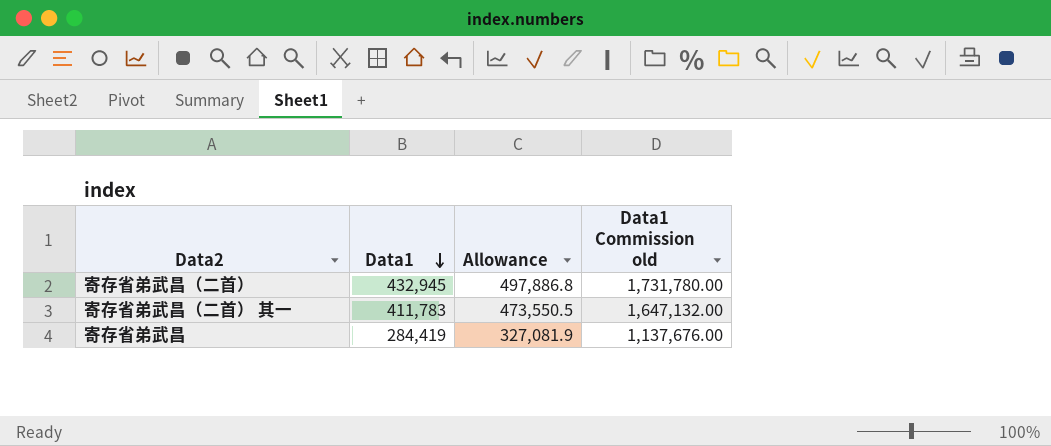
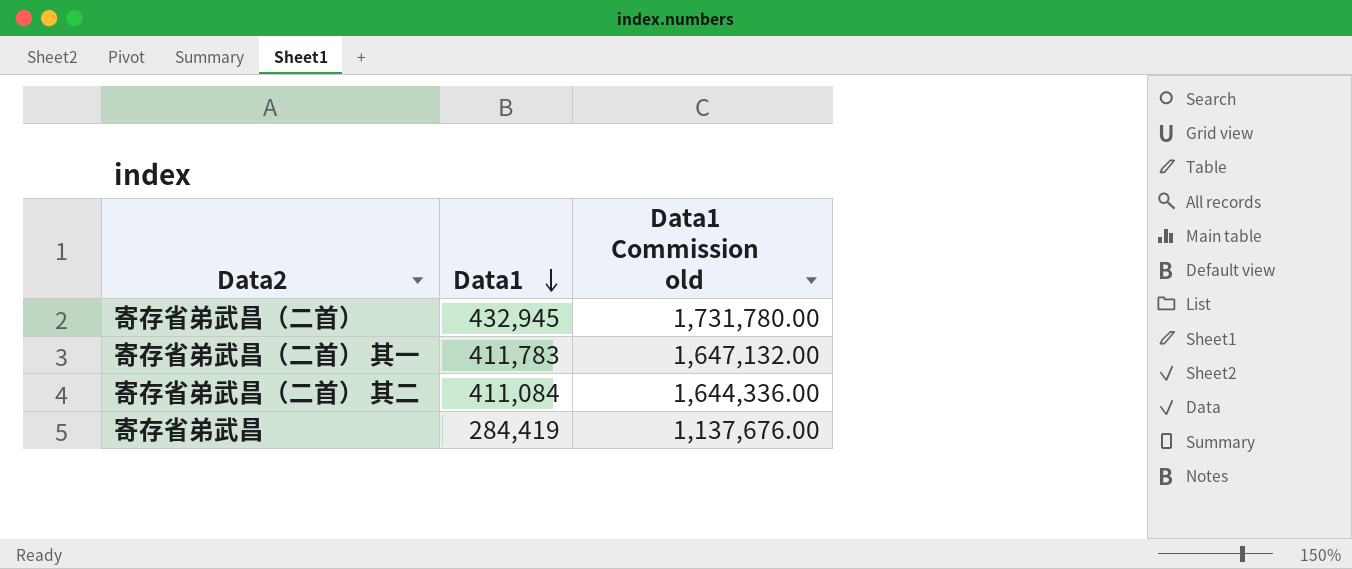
column Allowance | formula: [Data1] * 1.15 -> none
row 寄存省弟武昌（二首） 其二: none -> 411,084 | 1,644,336.00

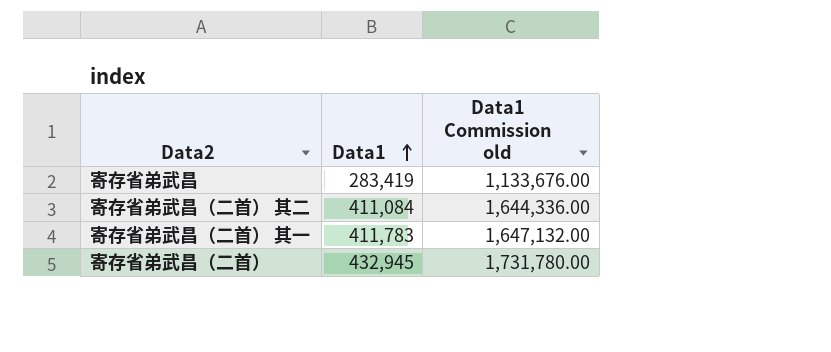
row order: Data1 descending -> Data1 ascending
寄存省弟武昌 | Data1: 284,419 -> 283,419
寄存省弟武昌 | Data1 Commission old: 1,137,676.00 -> 1,133,676.00

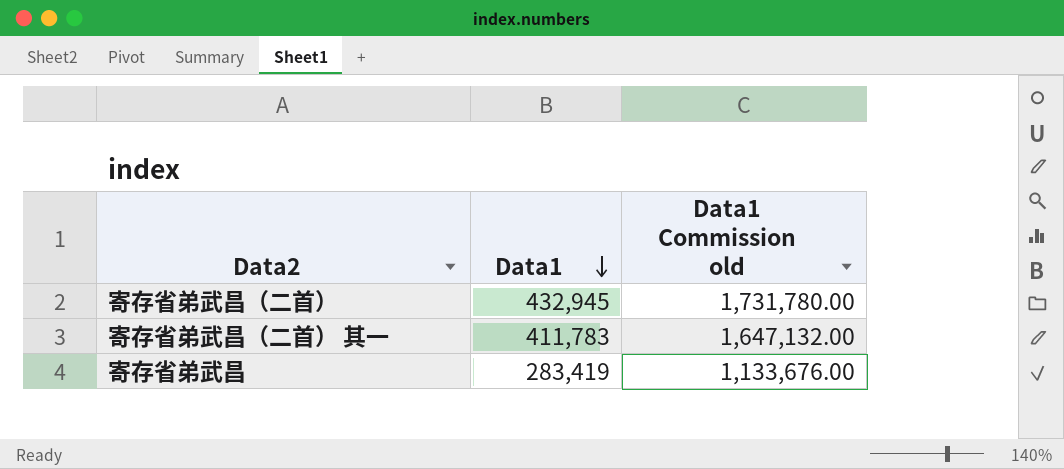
row order: Data1 ascending -> Data1 descending
row 寄存省弟武昌（二首） 其二: 411,084 | 1,644,336.00 -> none

